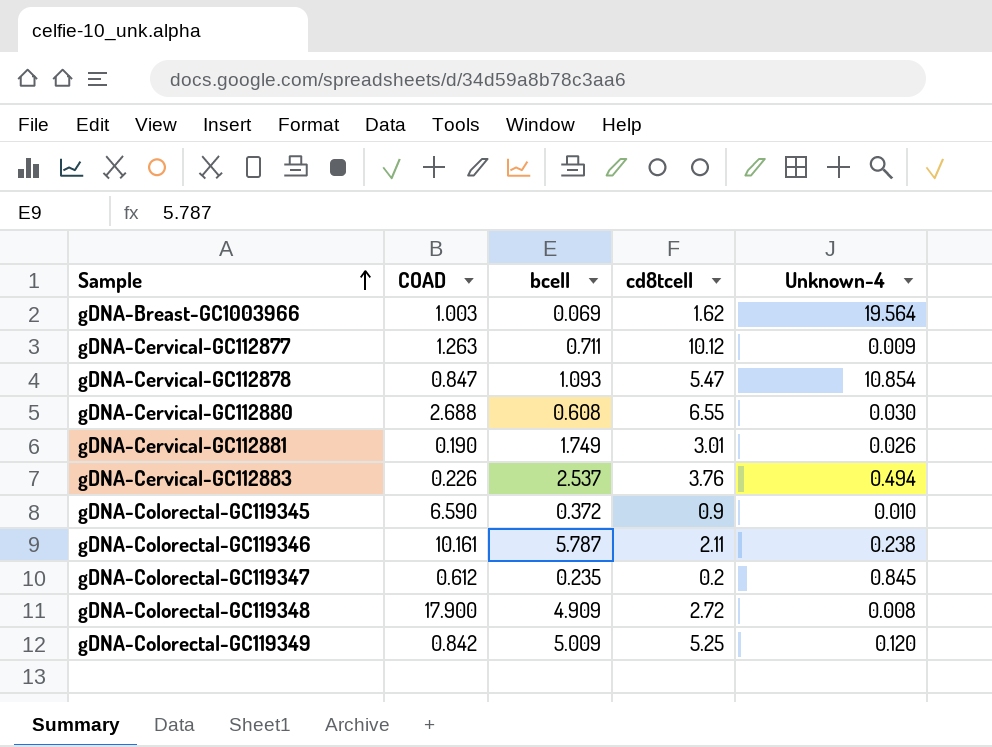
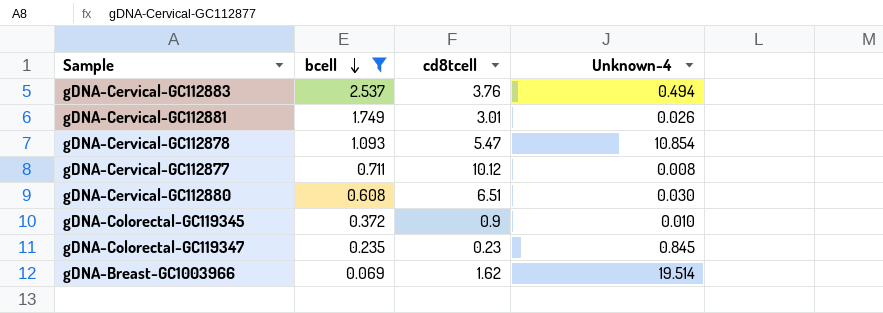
filter: none -> bcell <= 2.537
row order: Sample ascending -> bcell descending
column COAD | position: 2 -> none
gDNA-Cervical-GC112877 | Unknown-4: 0.009 -> 0.008
gDNA-Cervical-GC112880 | cd8tcell: 6.55 -> 6.51
gDNA-Colorectal-GC119347 | cd8tcell: 0.2 -> 0.23
gDNA-Breast-GC1003966 | Unknown-4: 19.564 -> 19.514

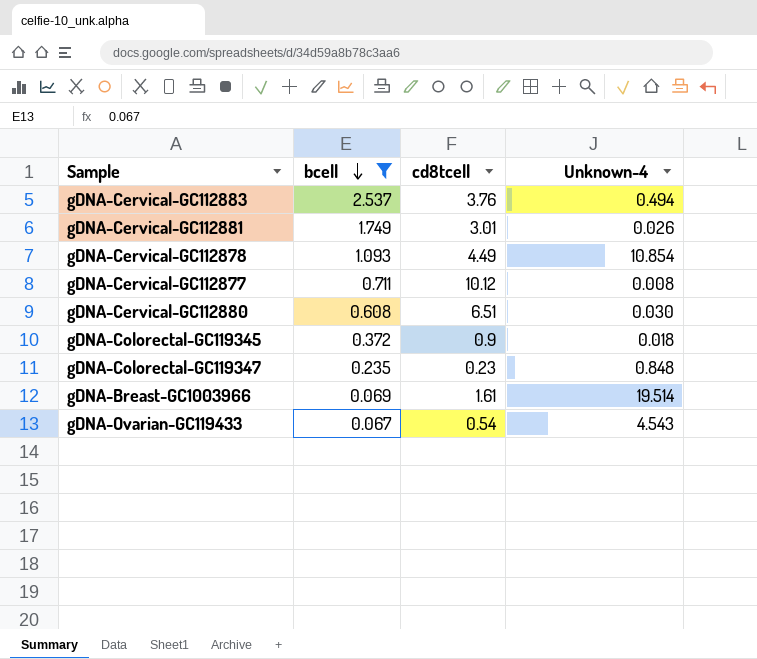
gDNA-Cervical-GC112878 | cd8tcell: 5.47 -> 4.49
gDNA-Colorectal-GC119345 | Unknown-4: 0.010 -> 0.018
gDNA-Colorectal-GC119347 | Unknown-4: 0.845 -> 0.848
gDNA-Breast-GC1003966 | cd8tcell: 1.62 -> 1.61
row gDNA-Ovarian-GC119433: none -> 0.067 | 0.54 | 4.543

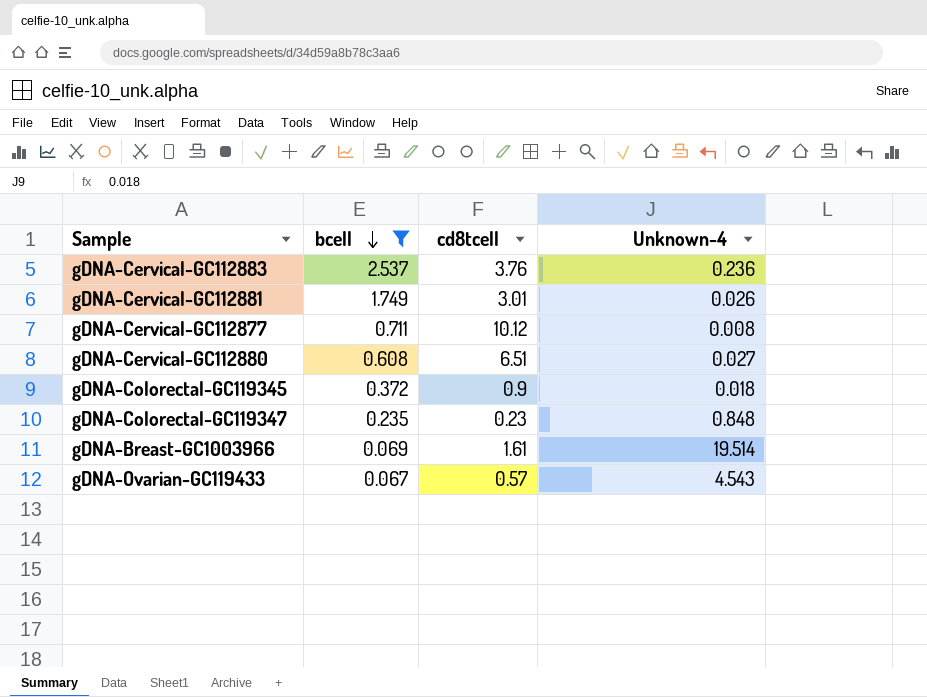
row gDNA-Cervical-GC112878: 1.093 | 4.49 | 10.854 -> none
gDNA-Cervical-GC112883 | Unknown-4: 0.494 -> 0.236
gDNA-Cervical-GC112880 | Unknown-4: 0.030 -> 0.027
gDNA-Ovarian-GC119433 | cd8tcell: 0.54 -> 0.57

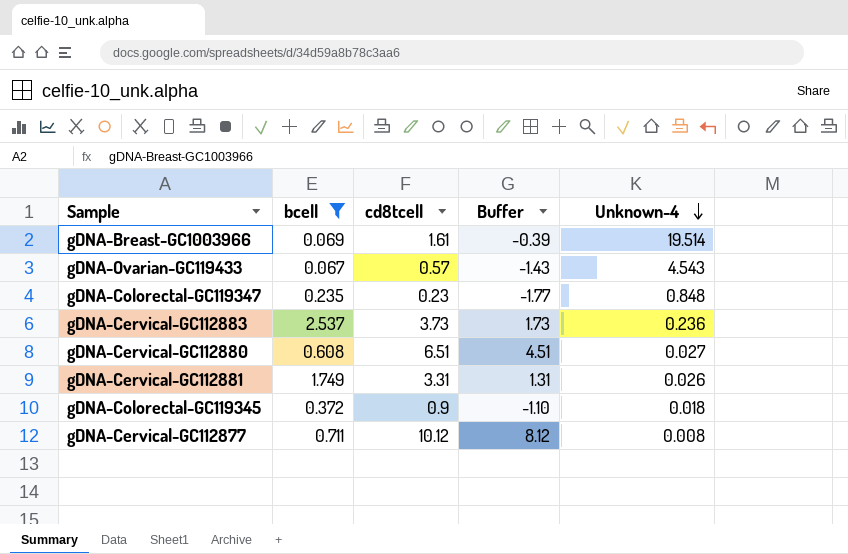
row order: bcell descending -> Unknown-4 descending
column Buffer | formula: none -> [cd8tcell] - 2
gDNA-Cervical-GC112883 | cd8tcell: 3.76 -> 3.73
gDNA-Cervical-GC112881 | cd8tcell: 3.01 -> 3.31

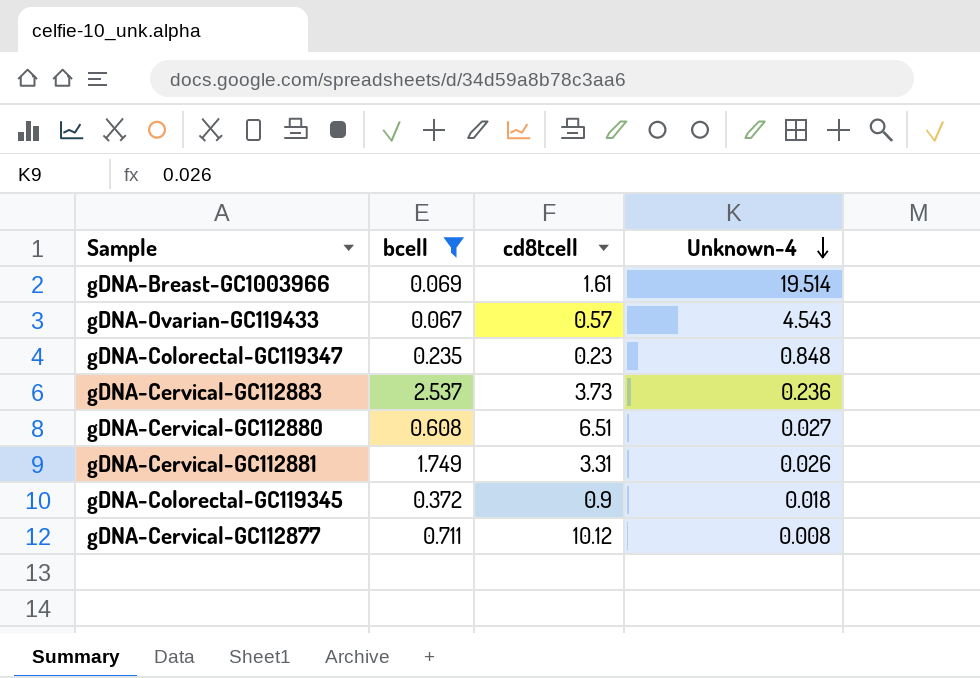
column Buffer | formula: [cd8tcell] - 2 -> none

